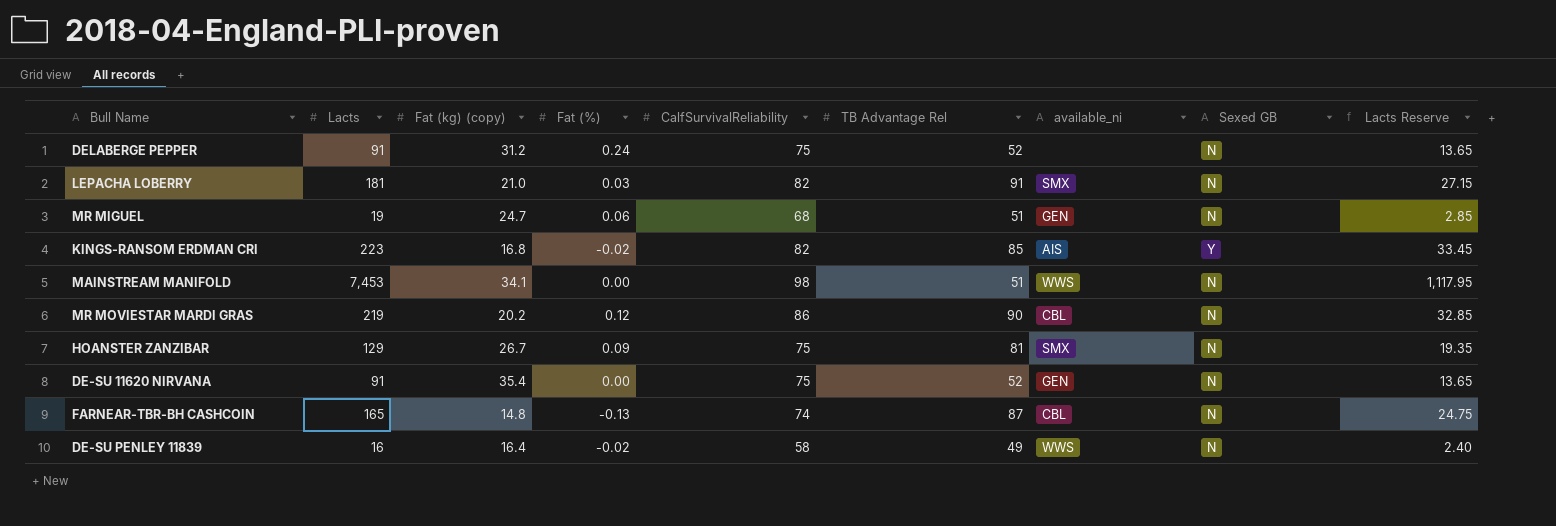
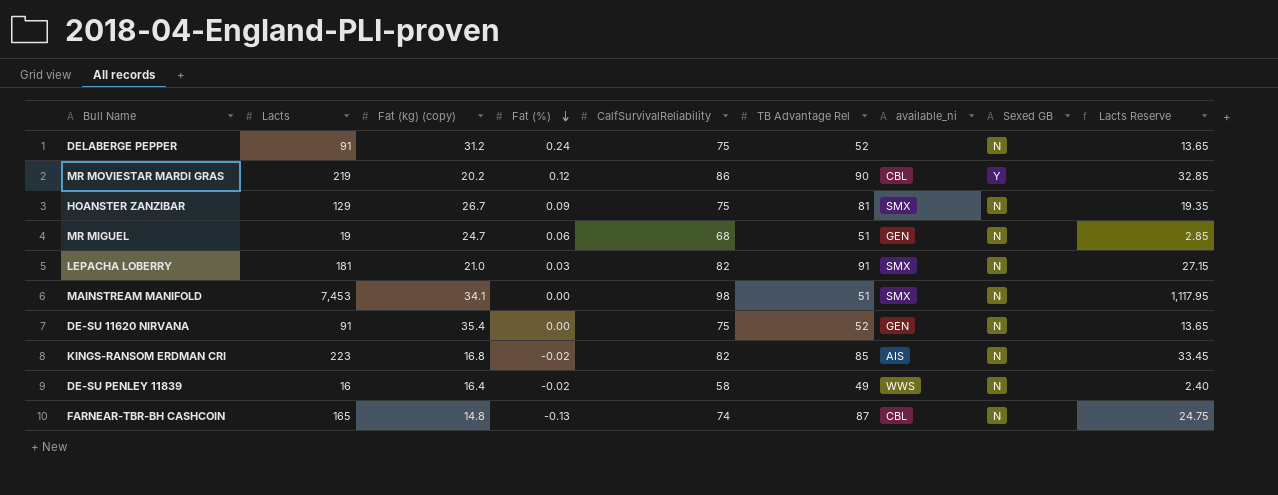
row order: none -> Fat (%) descending
MR MOVIESTAR MARDI GRAS | Sexed GB: N -> Y
MAINSTREAM MANIFOLD | available_ni: WWS -> SMX
KINGS-RANSOM ERDMAN CRI | Sexed GB: Y -> N

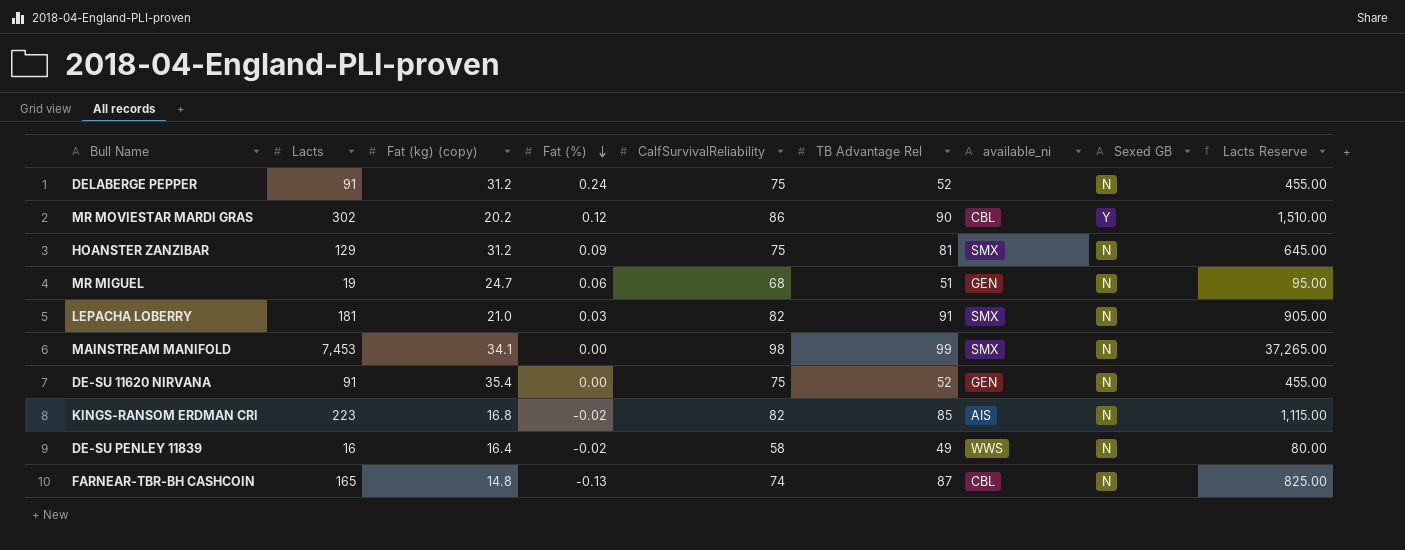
column Lacts Reserve | formula: [Lacts] * 0.15 -> [Lacts] * 5
MR MOVIESTAR MARDI GRAS | Lacts: 219 -> 302
HOANSTER ZANZIBAR | Fat (kg) (copy): 26.7 -> 31.2
MAINSTREAM MANIFOLD | TB Advantage Rel: 51 -> 99

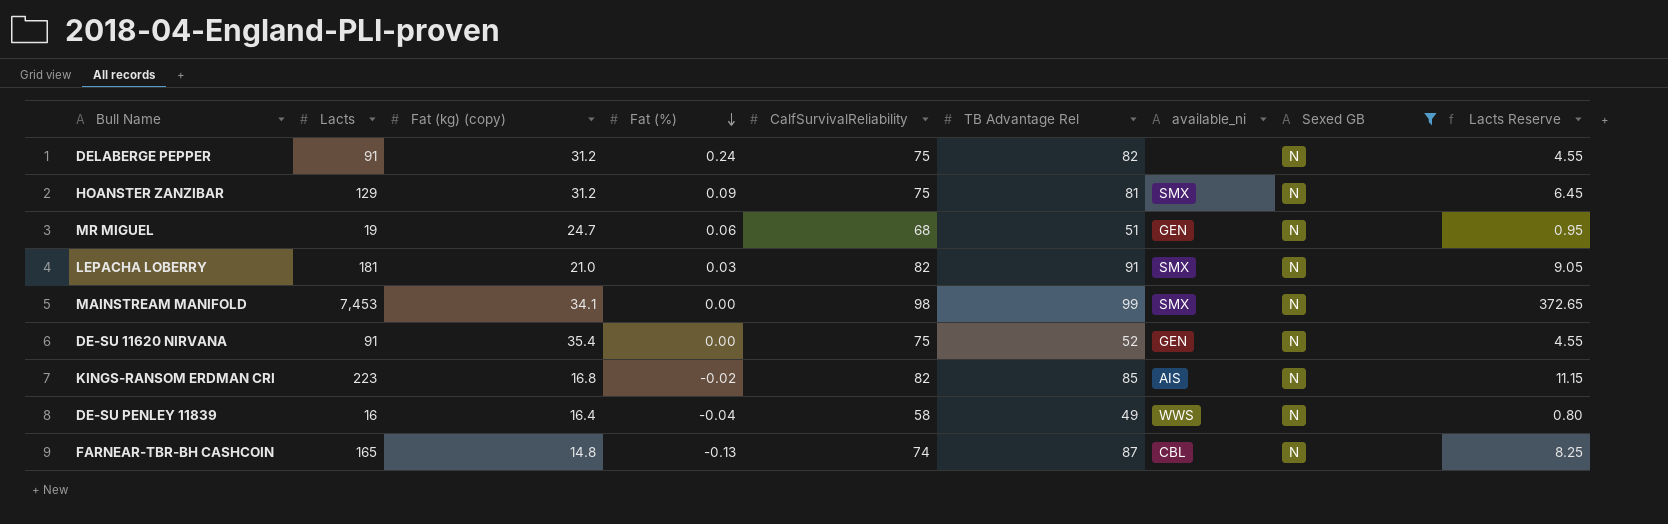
filter: none -> Sexed GB = N
column Lacts Reserve | formula: [Lacts] * 5 -> [Lacts] * 0.05
DELABERGE PEPPER | TB Advantage Rel: 52 -> 82
DE-SU PENLEY 11839 | Fat (%): -0.02 -> -0.04

